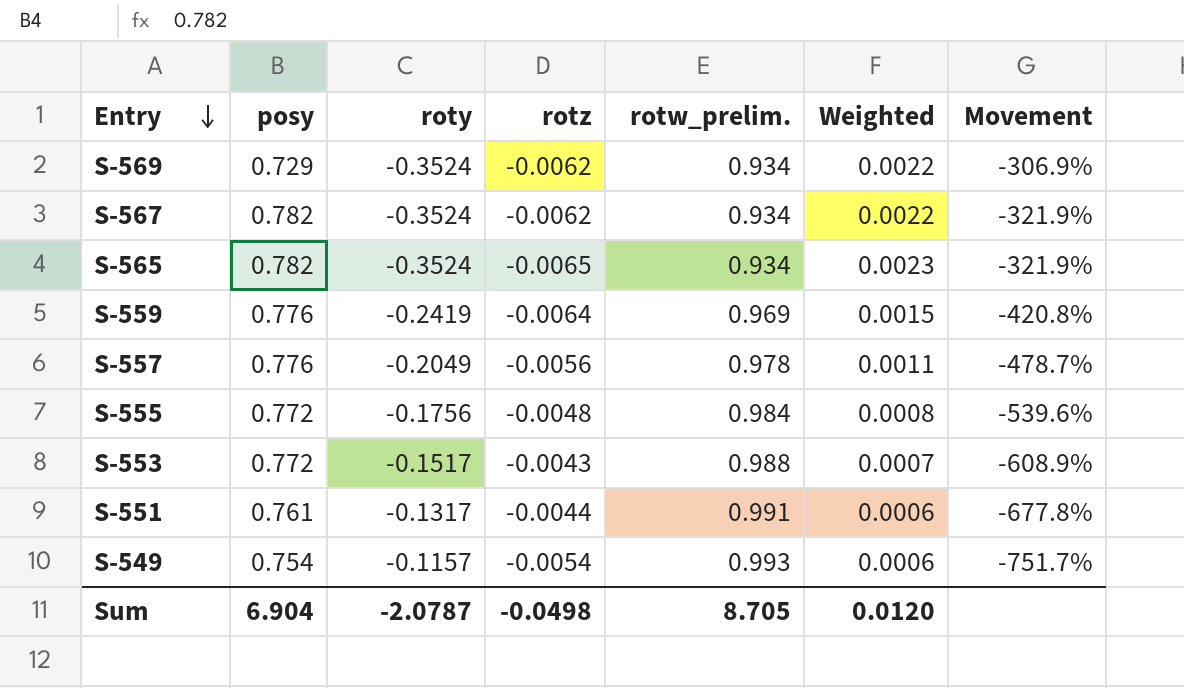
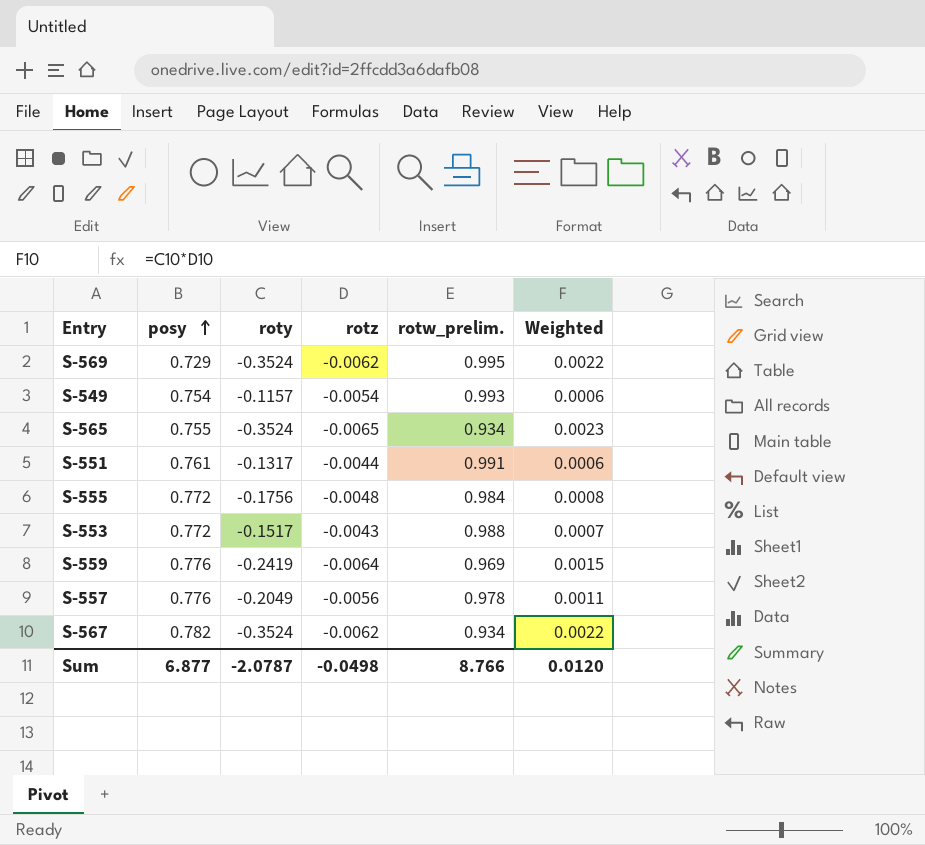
row order: Entry descending -> posy ascending
column Movement | formula: ([posy] - [roty]) / [roty] -> none
S-569 | rotw_prelim.: 0.934 -> 0.995
S-565 | posy: 0.782 -> 0.755
Sum | posy: 6.904 -> 6.877
Sum | rotw_prelim.: 8.705 -> 8.766

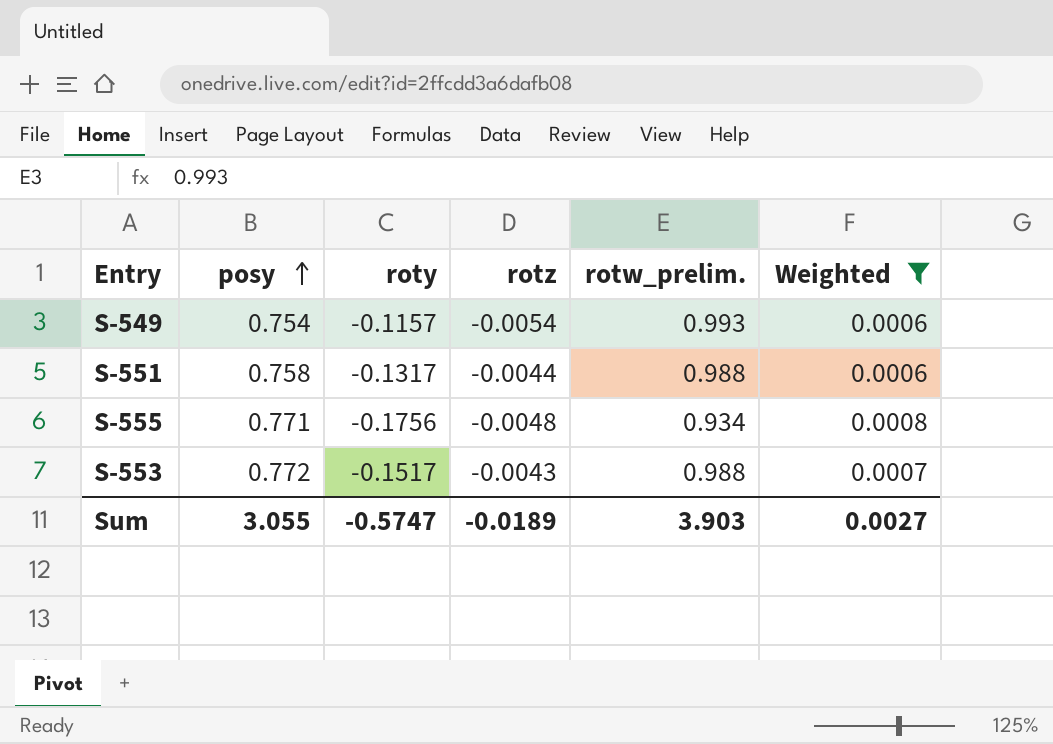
filter: none -> Weighted <= 0.0008
S-551 | posy: 0.761 -> 0.758
S-551 | rotw_prelim.: 0.991 -> 0.988
S-555 | posy: 0.772 -> 0.771
S-555 | rotw_prelim.: 0.984 -> 0.934
Sum | posy: 6.877 -> 3.055
Sum | roty: -2.0787 -> -0.5747
Sum | rotz: -0.0498 -> -0.0189
Sum | rotw_prelim.: 8.766 -> 3.903
Sum | Weighted: 0.0120 -> 0.0027

